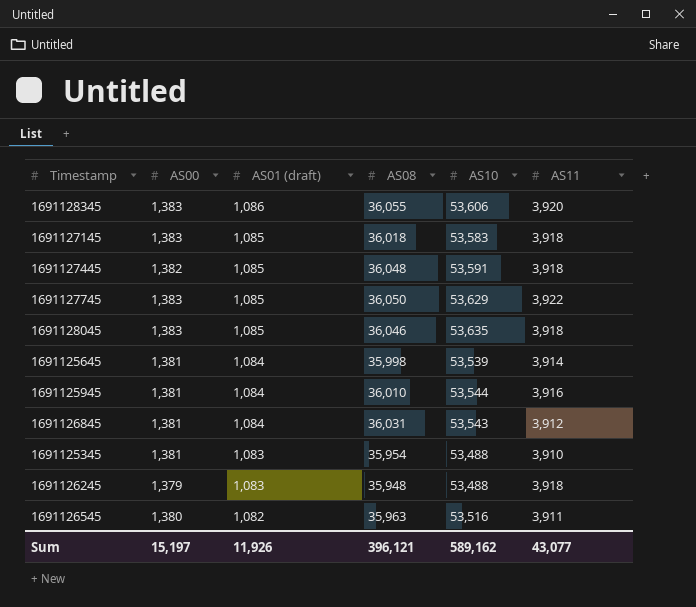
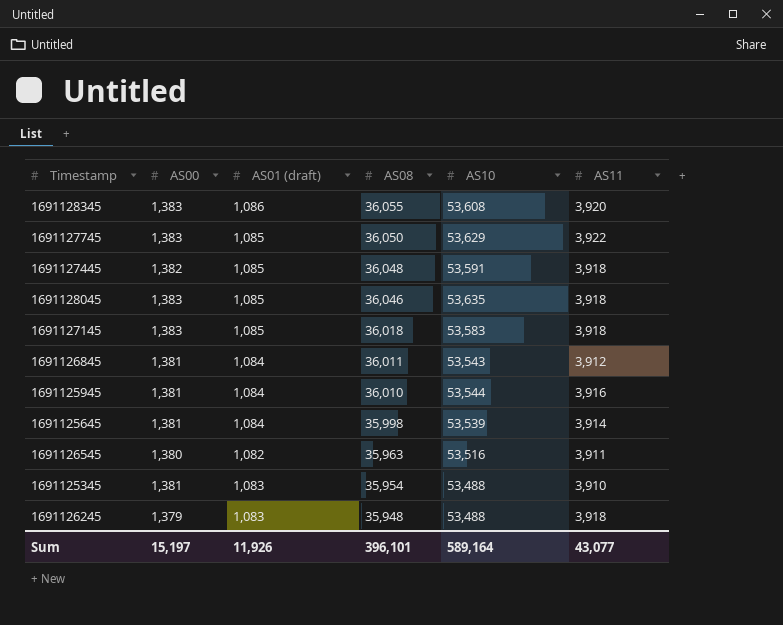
row order: AS01 (draft) descending -> AS08 descending
1691128345 | AS10: 53,606 -> 53,608
1691126845 | AS08: 36,031 -> 36,011
Sum | AS08: 396,121 -> 396,101
Sum | AS10: 589,162 -> 589,164

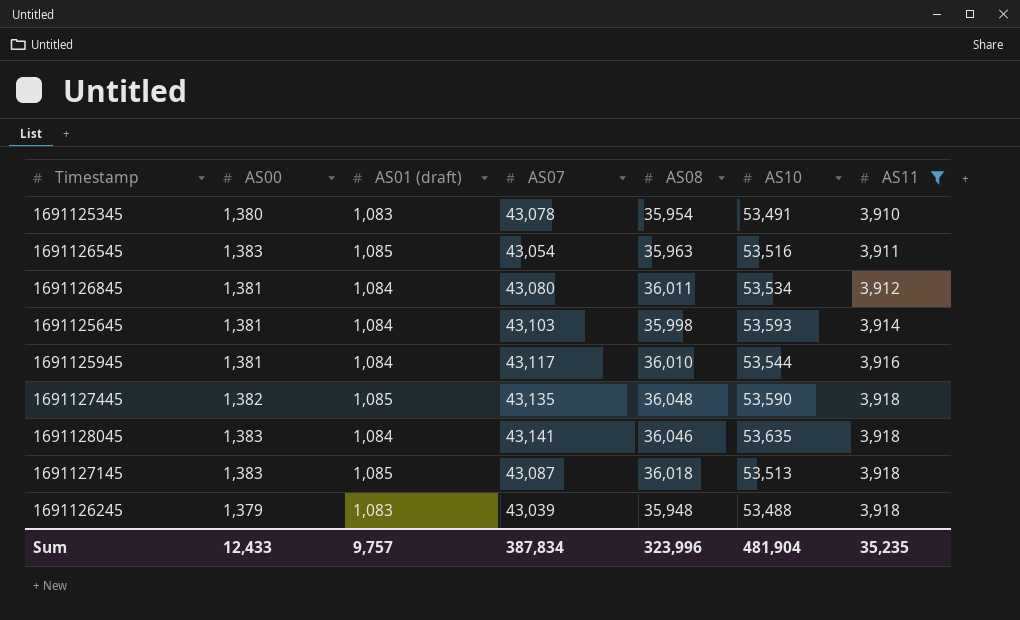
filter: none -> AS11 <= 3,918
row order: AS08 descending -> AS11 ascending
column AS07 | position: none -> 4
1691125345 | AS00: 1,381 -> 1,380
1691125345 | AS10: 53,488 -> 53,491
1691126545 | AS00: 1,380 -> 1,383
1691126545 | AS01 (draft): 1,082 -> 1,085
1691126845 | AS10: 53,543 -> 53,534
1691125645 | AS10: 53,539 -> 53,593
1691127445 | AS10: 53,591 -> 53,590
1691128045 | AS01 (draft): 1,085 -> 1,084
1691127145 | AS10: 53,583 -> 53,513
Sum | AS00: 15,197 -> 12,433
Sum | AS01 (draft): 11,926 -> 9,757
Sum | AS08: 396,101 -> 323,996
Sum | AS10: 589,164 -> 481,904
Sum | AS11: 43,077 -> 35,235

